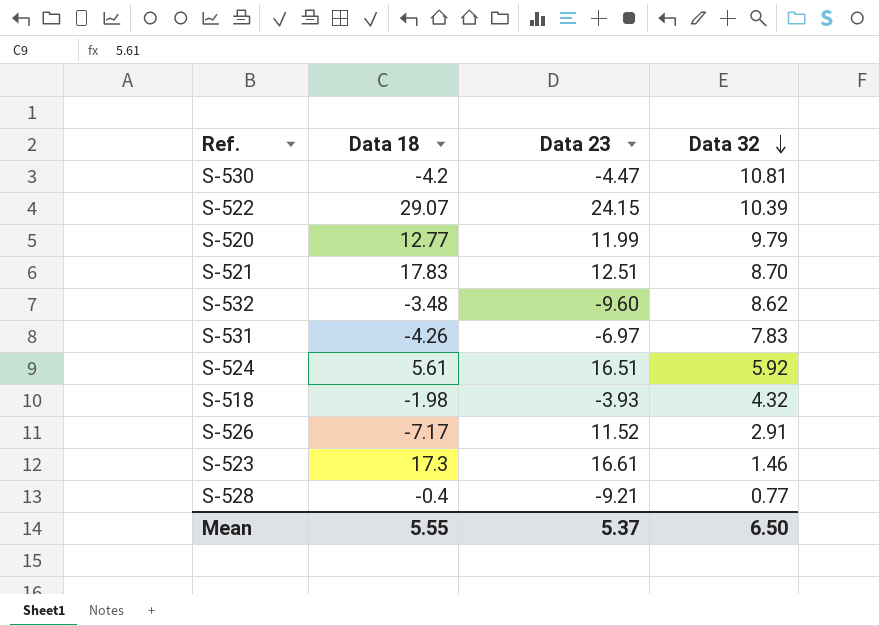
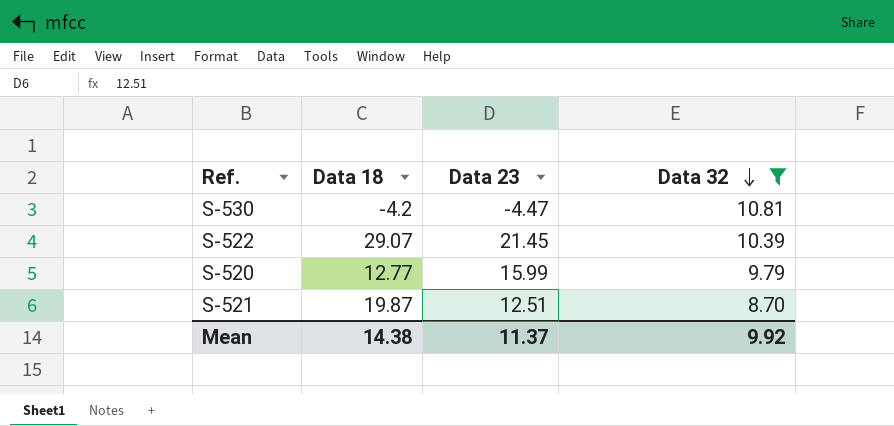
filter: none -> Data 32 >= 8.70
S-522 | Data 23: 24.15 -> 21.45
S-520 | Data 23: 11.99 -> 15.99
S-521 | Data 18: 17.83 -> 19.87
Mean | Data 18: 5.55 -> 14.38
Mean | Data 23: 5.37 -> 11.37
Mean | Data 32: 6.50 -> 9.92

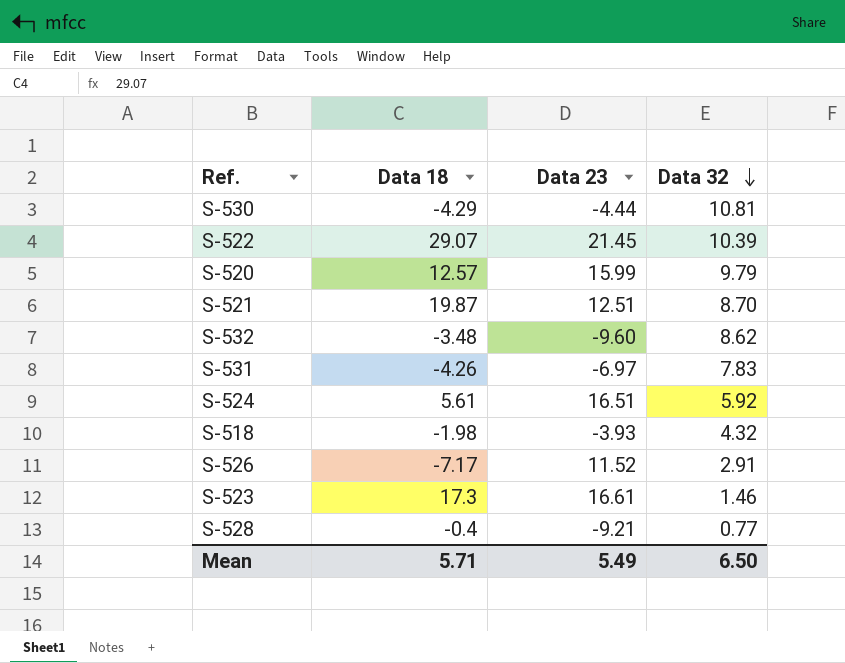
filter: Data 32 >= 8.70 -> none
S-530 | Data 18: -4.2 -> -4.29
S-530 | Data 23: -4.47 -> -4.44
S-520 | Data 18: 12.77 -> 12.57
Mean | Data 18: 14.38 -> 5.71
Mean | Data 23: 11.37 -> 5.49
Mean | Data 32: 9.92 -> 6.50

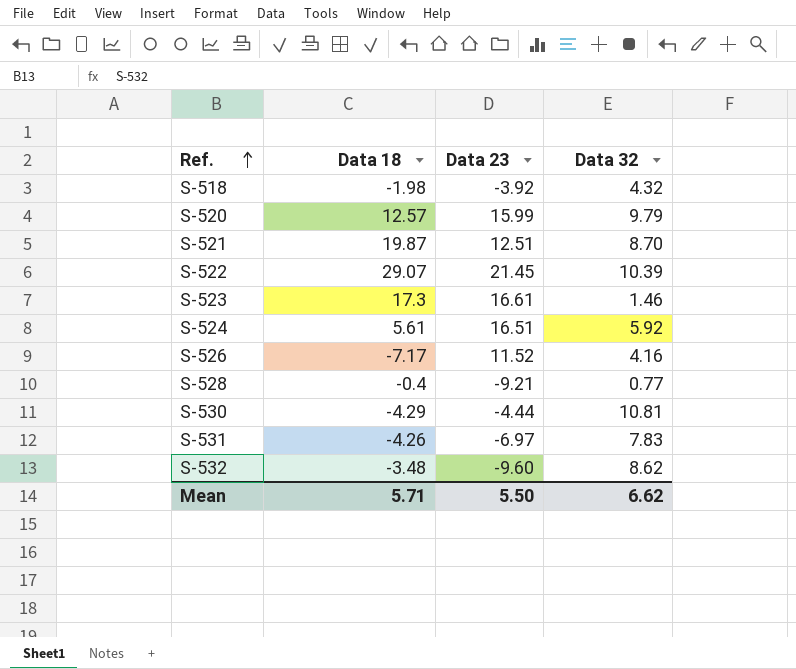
row order: Data 32 descending -> Ref. ascending
S-518 | Data 23: -3.93 -> -3.92
S-526 | Data 32: 2.91 -> 4.16
Mean | Data 23: 5.49 -> 5.50
Mean | Data 32: 6.50 -> 6.62

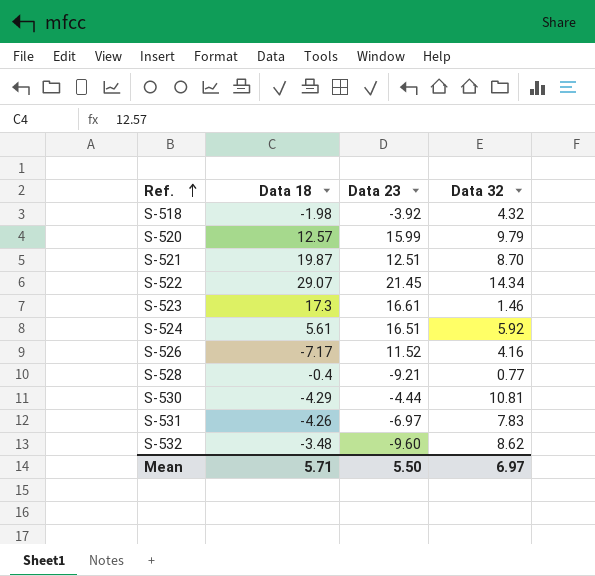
S-522 | Data 32: 10.39 -> 14.34
Mean | Data 32: 6.62 -> 6.97

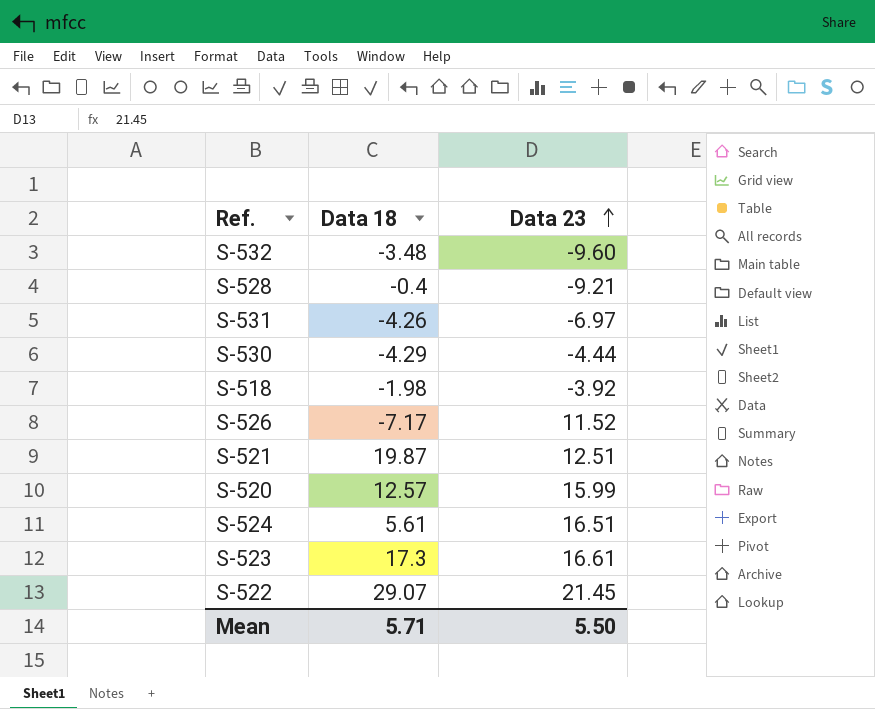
row order: Ref. ascending -> Data 23 ascending
column Data 32 | position: 4 -> none

